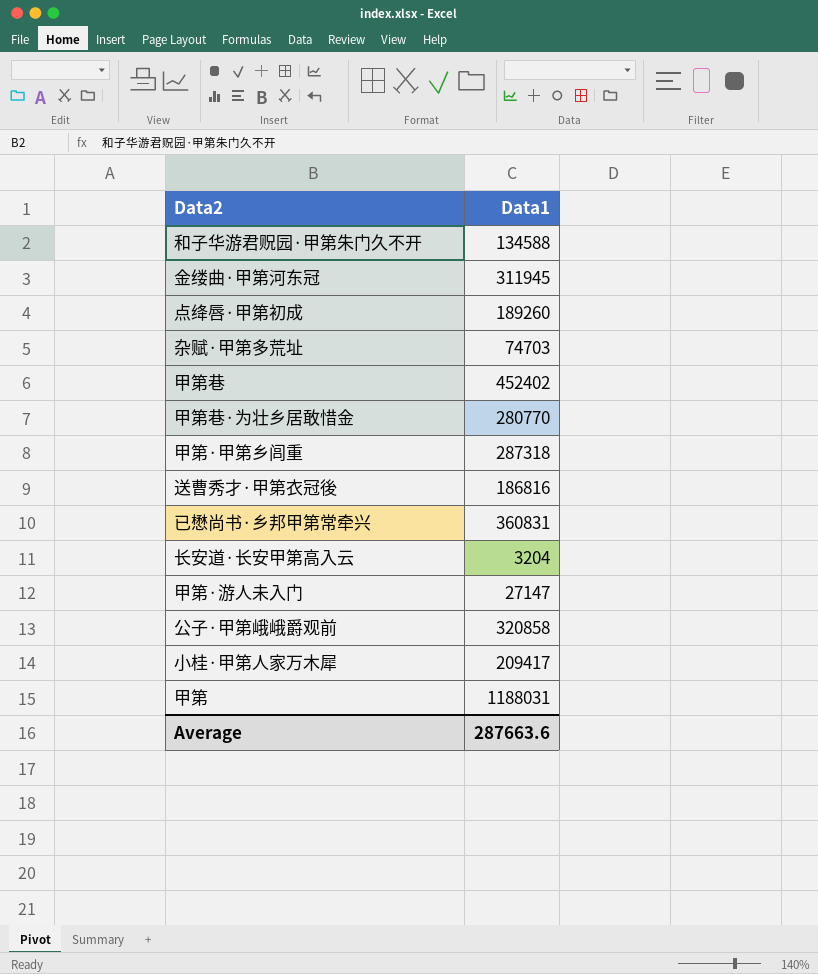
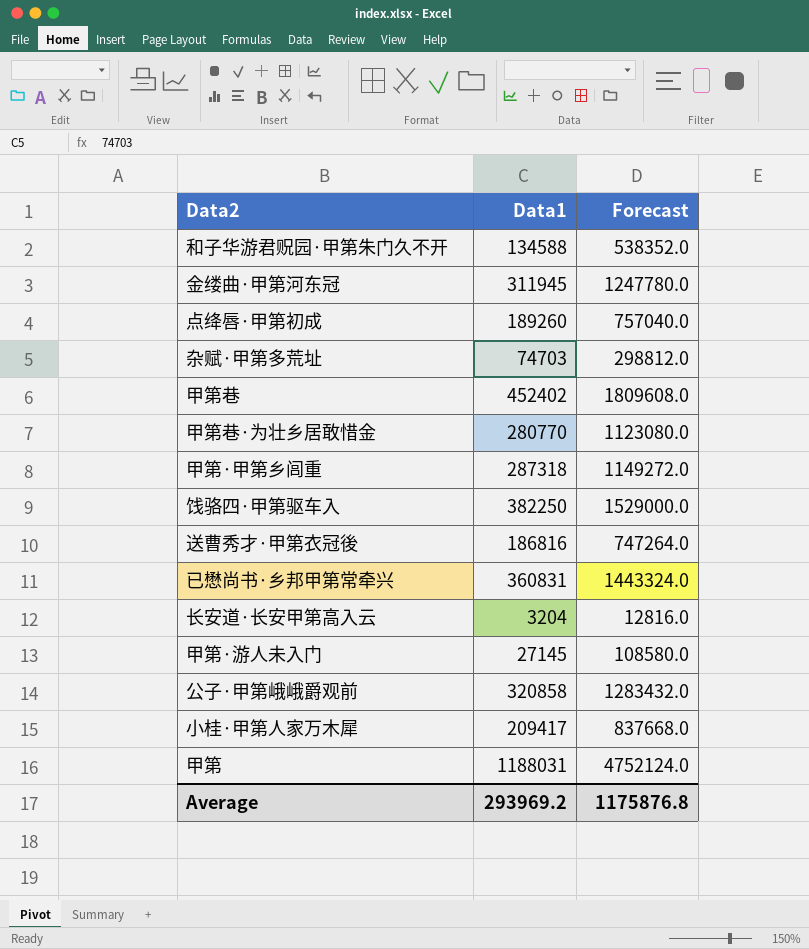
column Forecast | formula: none -> [Data1] * 4
row 饯骆四·甲第驱车入: none -> 382250 | 1529000.0
甲第·游人未入门 | Data1: 27147 -> 27145
Average | Data1: 287663.6 -> 293969.2

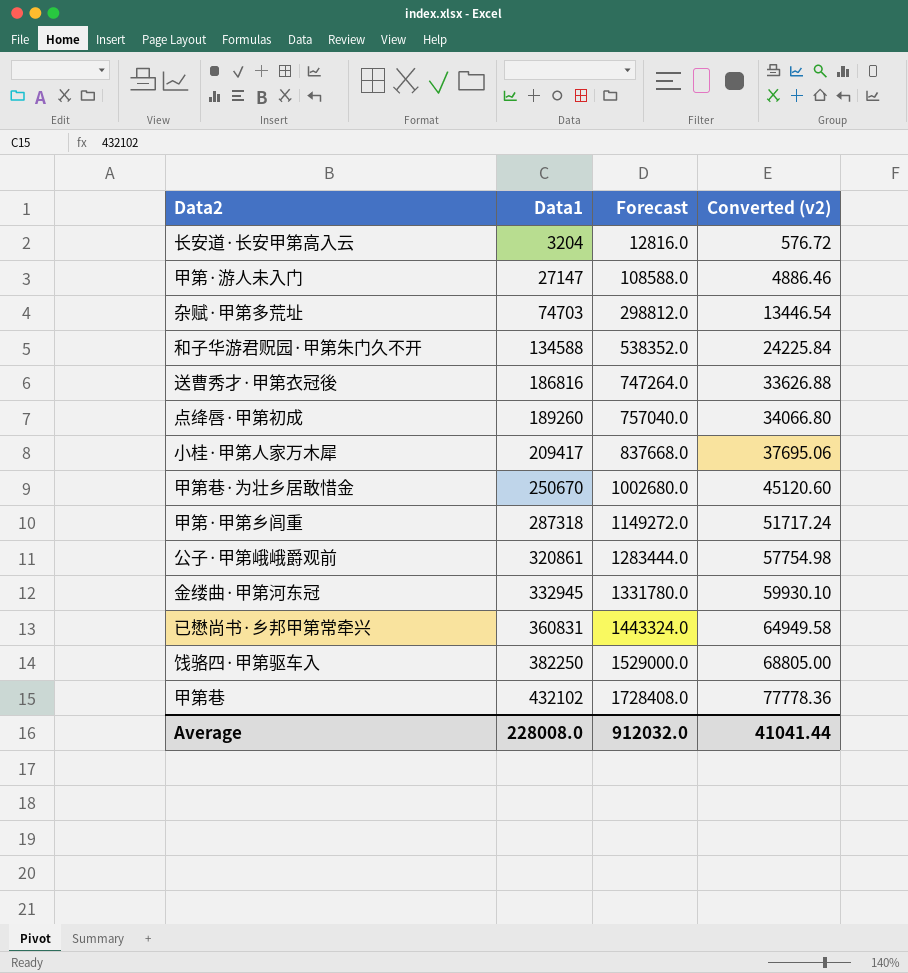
row order: none -> Data1 ascending
column Converted (v2) | formula: none -> [Data1] * 0.18
row 甲第: 1188031 | 4752124.0 -> none
甲第·游人未入门 | Data1: 27145 -> 27147
甲第·游人未入门 | Forecast: 108580.0 -> 108588.0
甲第巷·为壮乡居敢惜金 | Data1: 280770 -> 250670
甲第巷·为壮乡居敢惜金 | Forecast: 1123080.0 -> 1002680.0
公子·甲第峨峨爵观前 | Data1: 320858 -> 320861
公子·甲第峨峨爵观前 | Forecast: 1283432.0 -> 1283444.0
金缕曲·甲第河东冠 | Data1: 311945 -> 332945
金缕曲·甲第河东冠 | Forecast: 1247780.0 -> 1331780.0
甲第巷 | Data1: 452402 -> 432102
甲第巷 | Forecast: 1809608.0 -> 1728408.0
Average | Data1: 293969.2 -> 228008.0
Average | Forecast: 1175876.8 -> 912032.0

